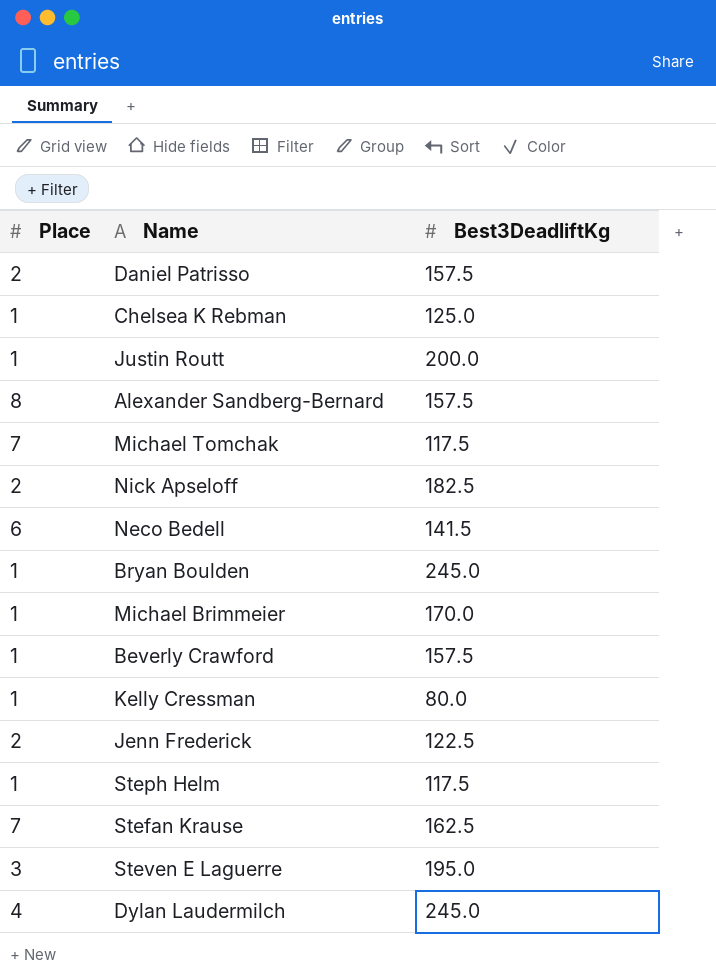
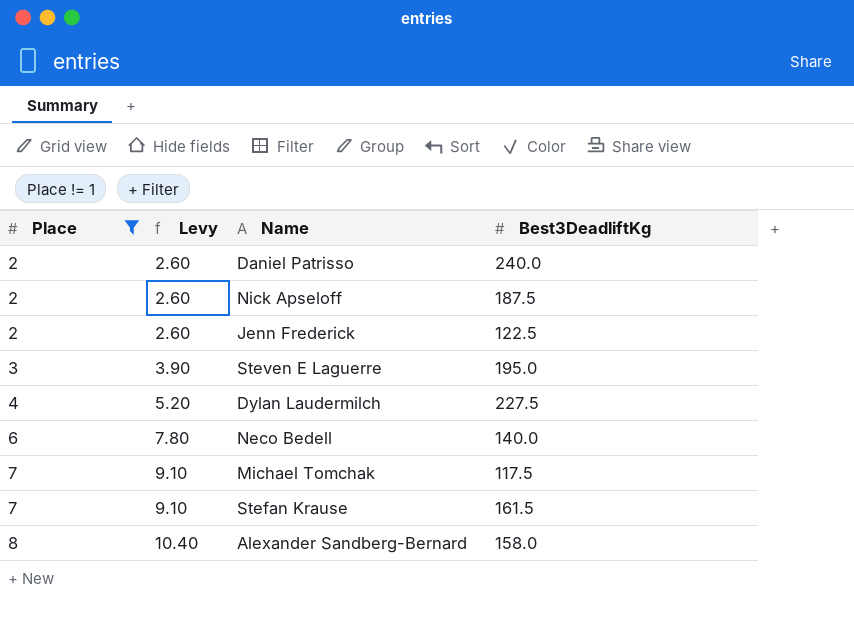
filter: none -> Place != 1
row order: none -> Place ascending
column Levy | formula: none -> [Place] * 1.3
Daniel Patrisso | Best3DeadliftKg: 157.5 -> 240.0
Nick Apseloff | Best3DeadliftKg: 182.5 -> 187.5
Dylan Laudermilch | Best3DeadliftKg: 245.0 -> 227.5
Neco Bedell | Best3DeadliftKg: 141.5 -> 140.0
Stefan Krause | Best3DeadliftKg: 162.5 -> 161.5
Alexander Sandberg-Bernard | Best3DeadliftKg: 157.5 -> 158.0

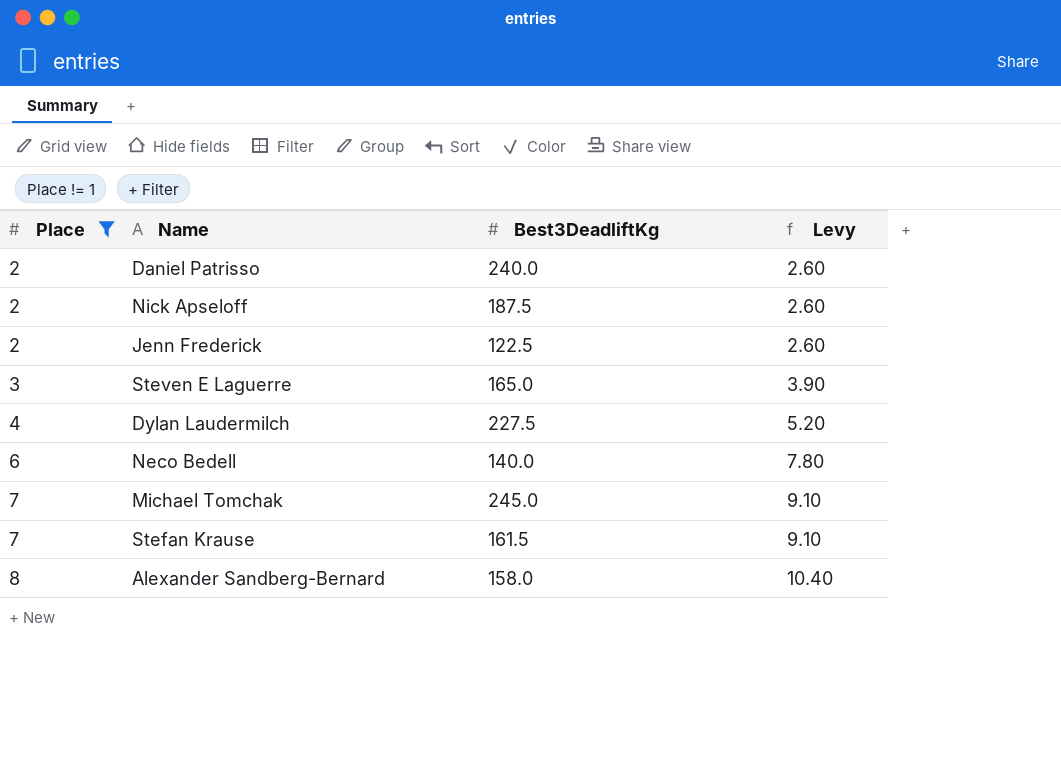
column Levy | position: 2 -> 4
Steven E Laguerre | Best3DeadliftKg: 195.0 -> 165.0
Michael Tomchak | Best3DeadliftKg: 117.5 -> 245.0

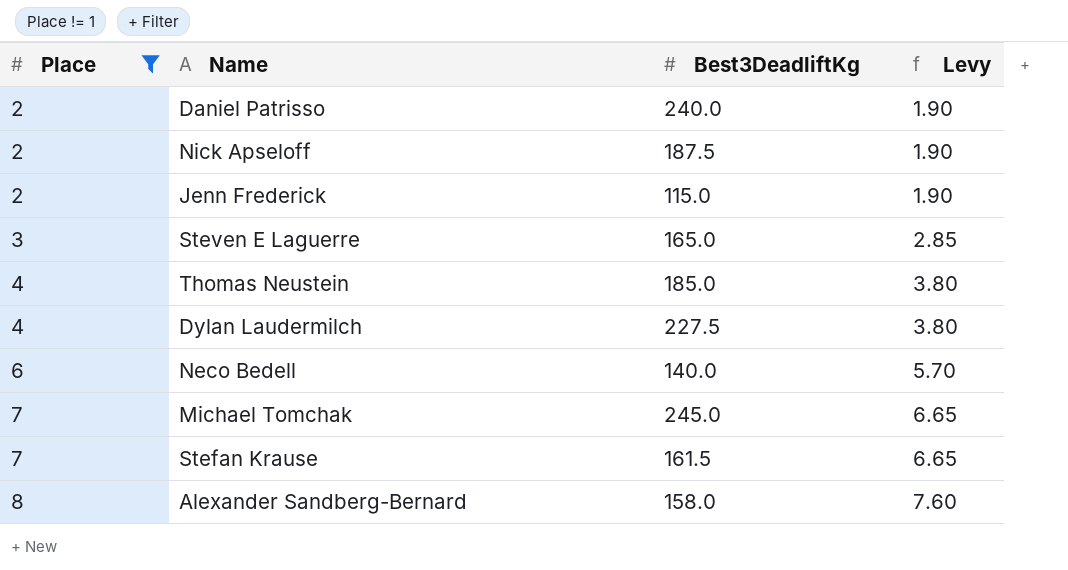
column Levy | formula: [Place] * 1.3 -> [Place] * 0.95
Jenn Frederick | Best3DeadliftKg: 122.5 -> 115.0
row Thomas Neustein: none -> 4 | 185.0 | 3.80

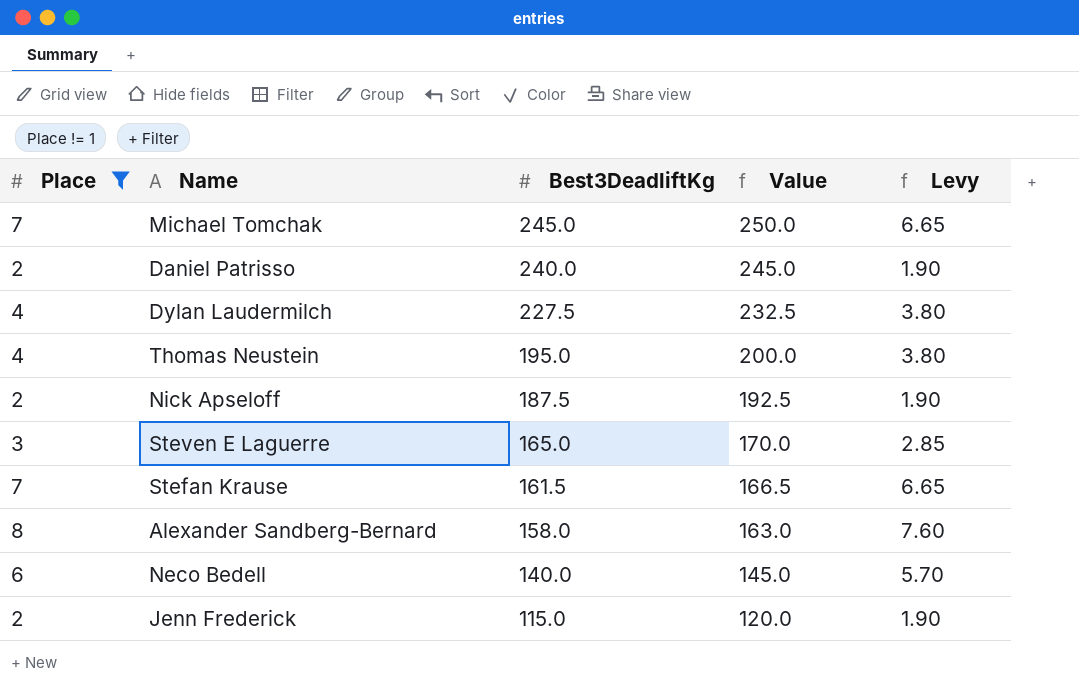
row order: Place ascending -> Best3DeadliftKg descending
column Value | formula: none -> [Best3DeadliftKg] + 5
Thomas Neustein | Best3DeadliftKg: 185.0 -> 195.0

